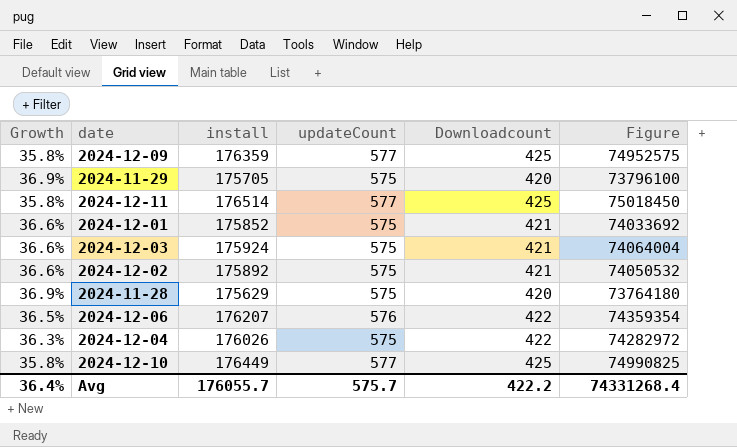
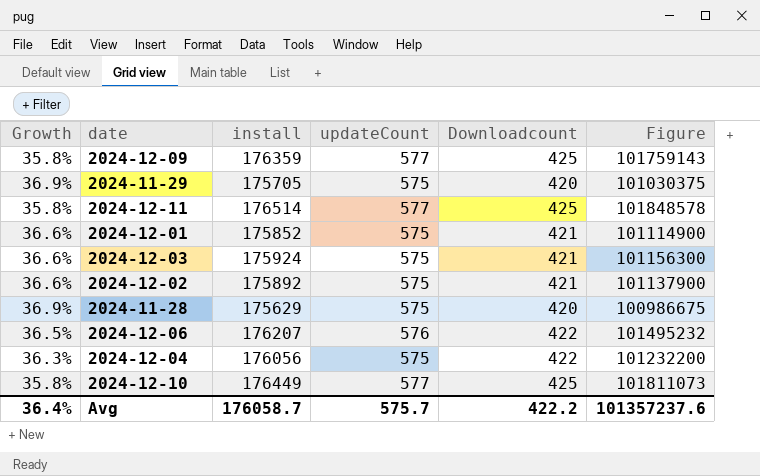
column Figure | formula: [install] * [Downloadcount] -> [install] * [updateCount]
2024-12-04 | install: 176026 -> 176056
Avg | install: 176055.7 -> 176058.7
Avg | Figure: 74331268.4 -> 101357237.6

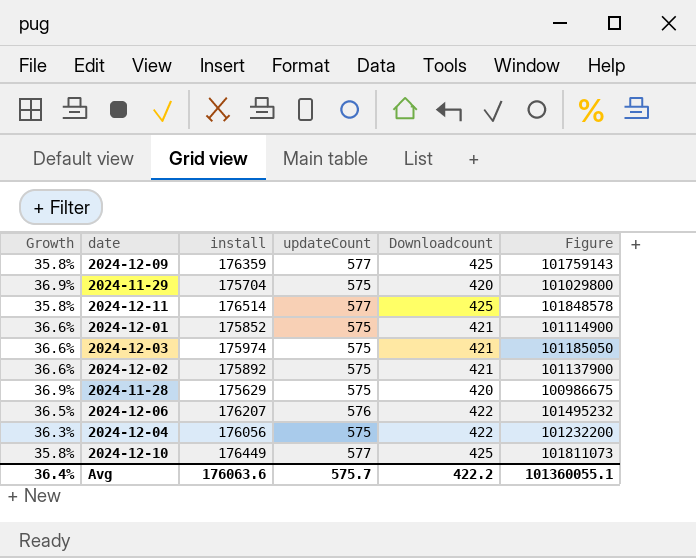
2024-11-29 | install: 175705 -> 175704
2024-11-29 | Figure: 101030375 -> 101029800
2024-12-03 | install: 175924 -> 175974
2024-12-03 | Figure: 101156300 -> 101185050
Avg | install: 176058.7 -> 176063.6
Avg | Figure: 101357237.6 -> 101360055.1

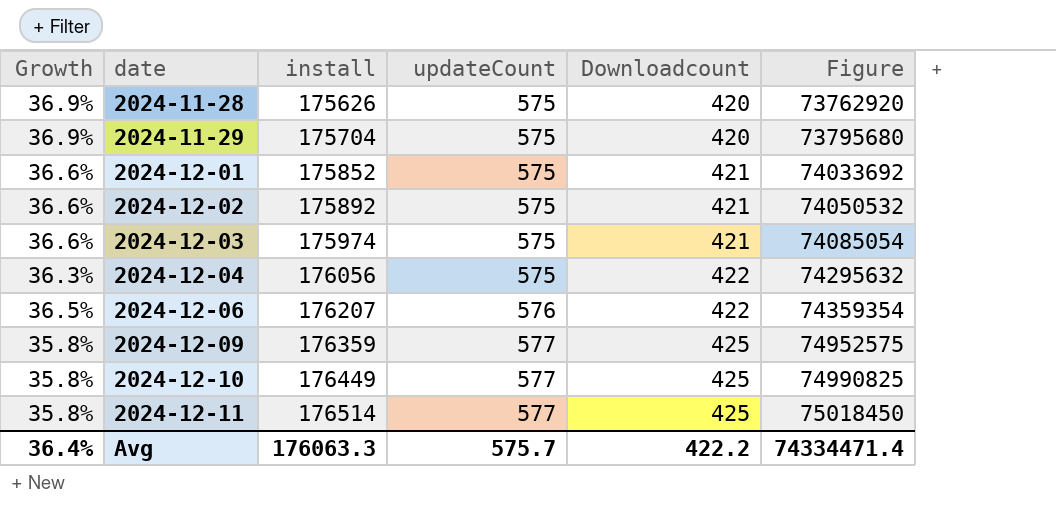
row order: none -> date ascending
column Figure | formula: [install] * [updateCount] -> [install] * [Downloadcount]
2024-11-28 | install: 175629 -> 175626
Avg | install: 176063.6 -> 176063.3
Avg | Figure: 101360055.1 -> 74334471.4

